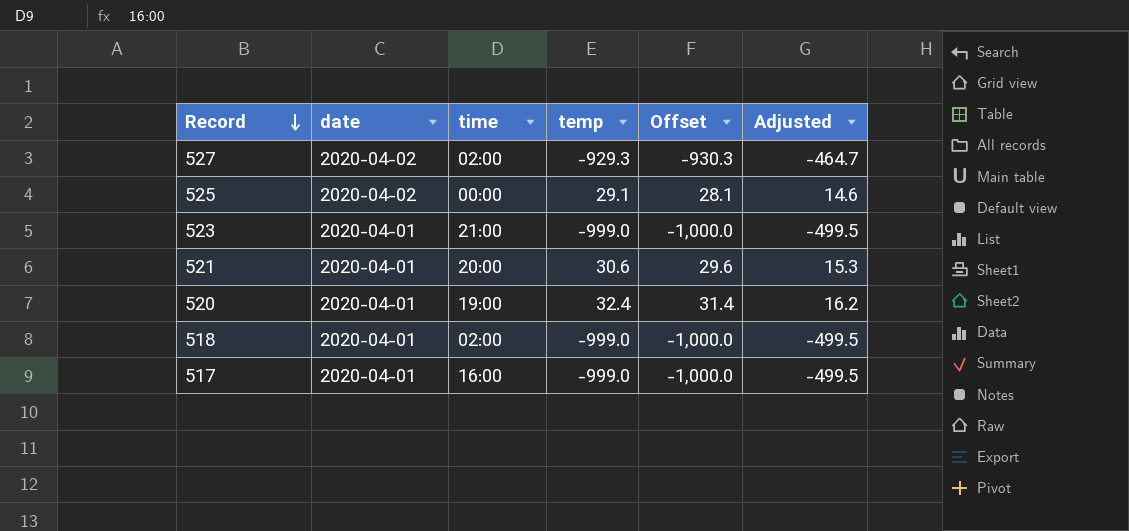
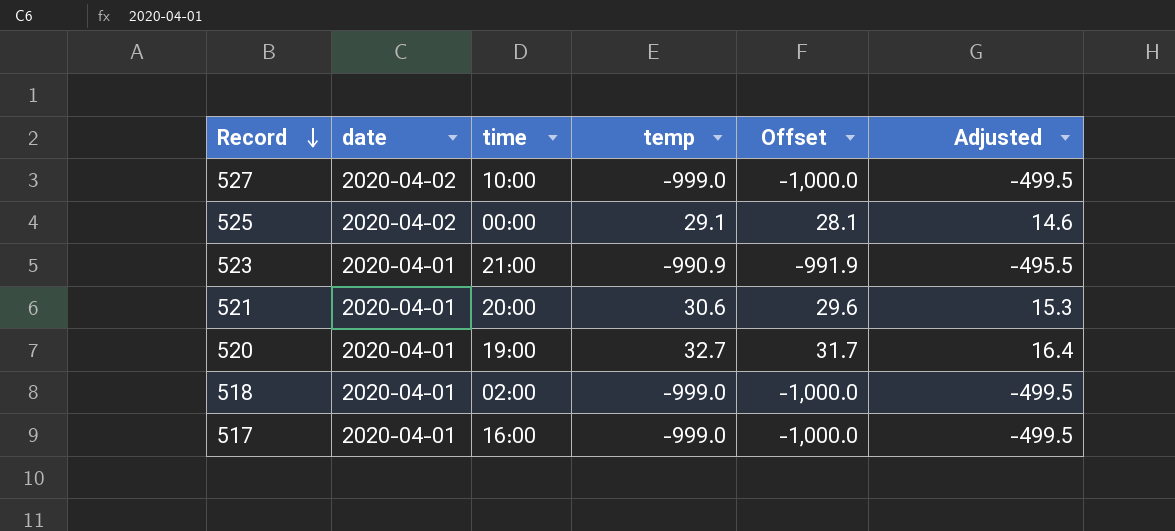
527 | time: 02:00 -> 10:00
527 | temp: -929.3 -> -999.0
527 | Offset: -930.3 -> -1,000.0
527 | Adjusted: -464.7 -> -499.5
523 | temp: -999.0 -> -990.9
523 | Offset: -1,000.0 -> -991.9
523 | Adjusted: -499.5 -> -495.5
520 | temp: 32.4 -> 32.7
520 | Offset: 31.4 -> 31.7
520 | Adjusted: 16.2 -> 16.4

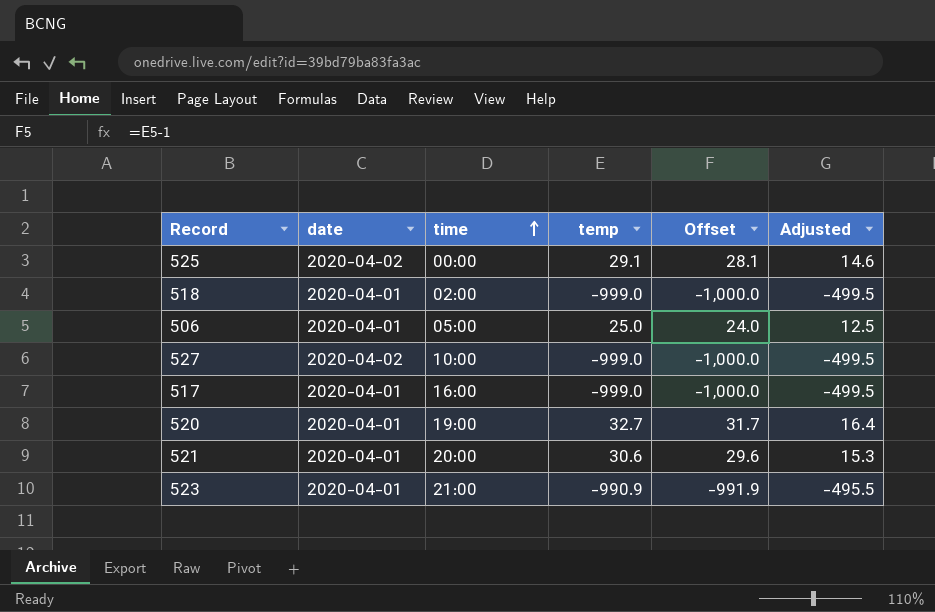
row order: Record descending -> time ascending
row 506: none -> 2020-04-01 | 05:00 | 25.0 | 24.0 | 12.5

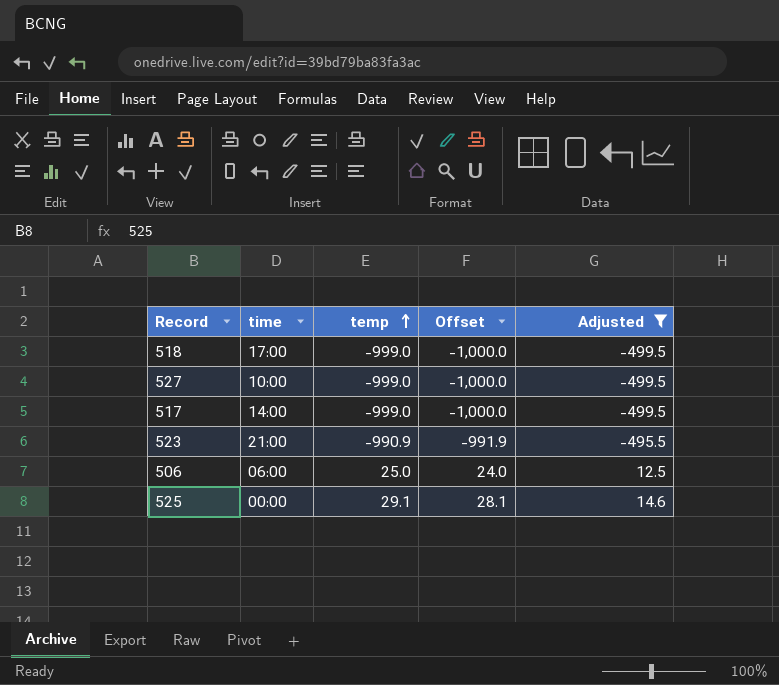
filter: none -> Adjusted <= 14.6
row order: time ascending -> temp ascending
column date | position: 2 -> none
518 | time: 02:00 -> 17:00
517 | time: 16:00 -> 14:00
506 | time: 05:00 -> 06:00

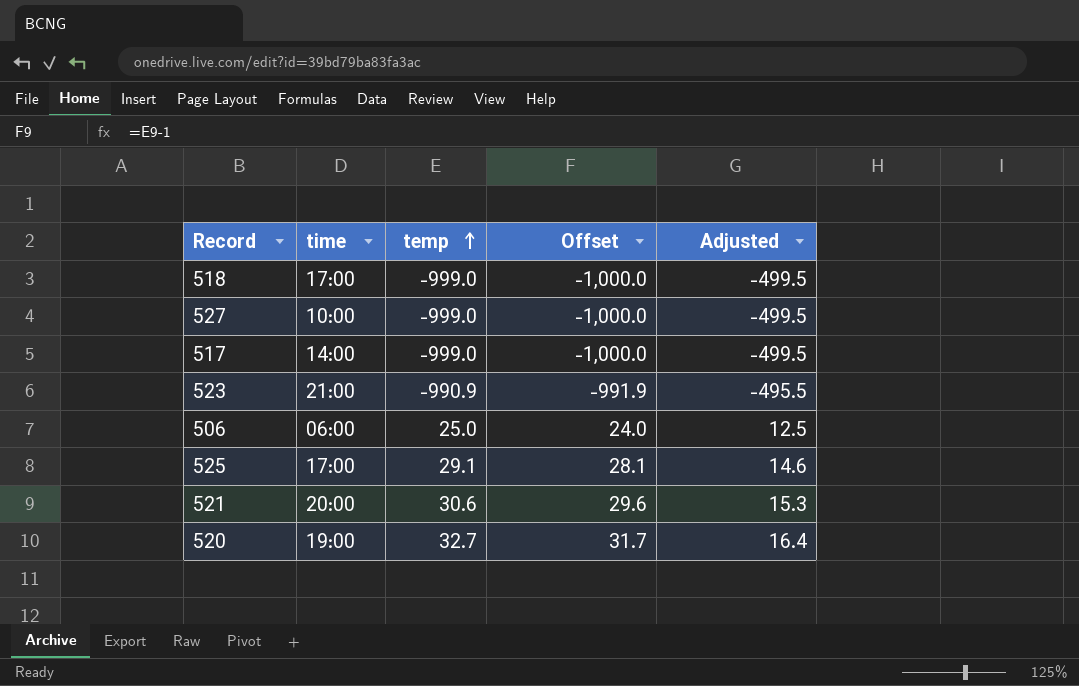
filter: Adjusted <= 14.6 -> none
525 | time: 00:00 -> 17:00

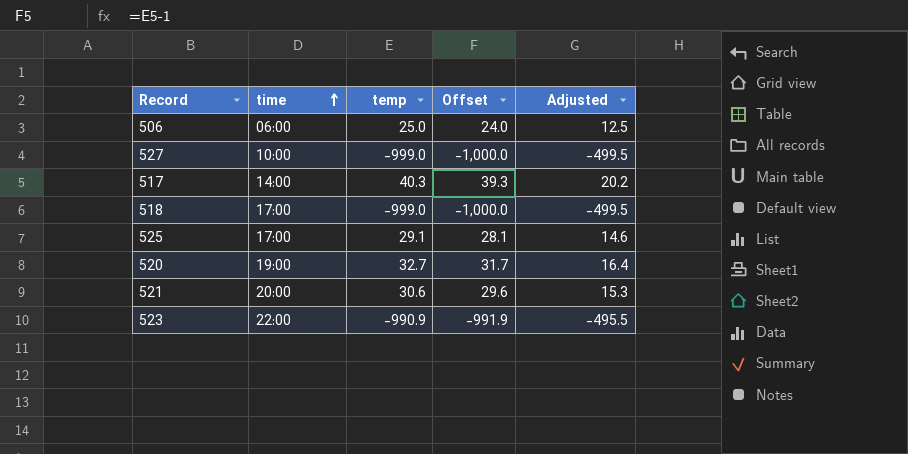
row order: temp ascending -> time ascending
517 | temp: -999.0 -> 40.3
517 | Offset: -1,000.0 -> 39.3
517 | Adjusted: -499.5 -> 20.2
523 | time: 21:00 -> 22:00

